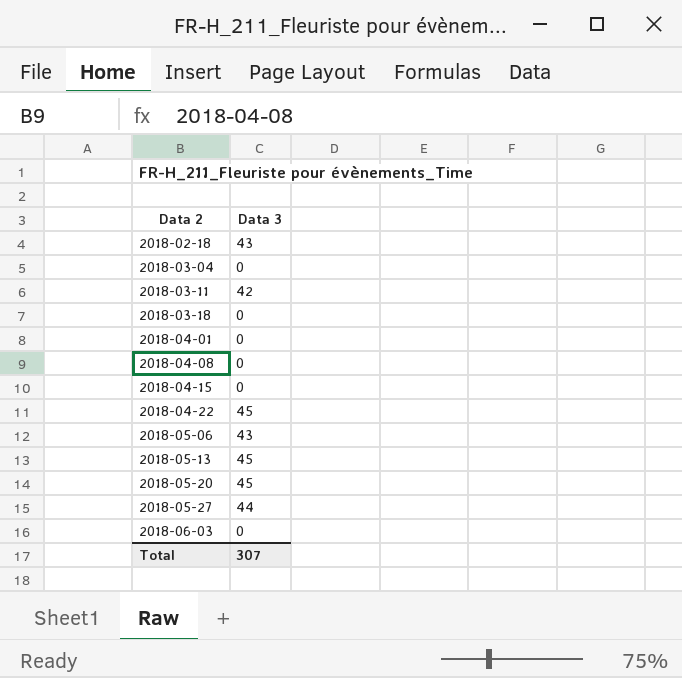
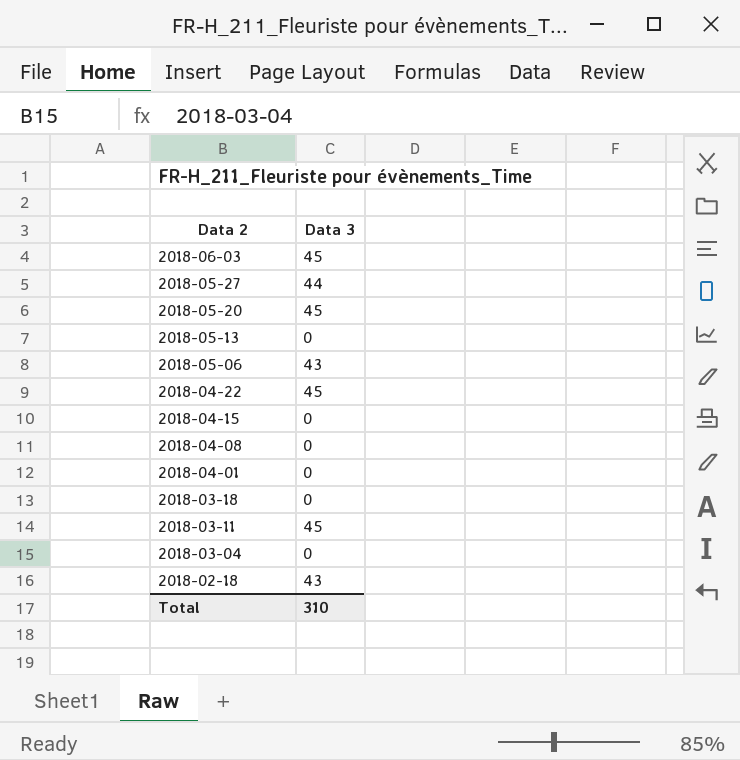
row order: Data 2 ascending -> Data 2 descending
2018-06-03 | Data 3: 0 -> 45
2018-05-13 | Data 3: 45 -> 0
2018-03-11 | Data 3: 42 -> 45
Total | Data 3: 307 -> 310

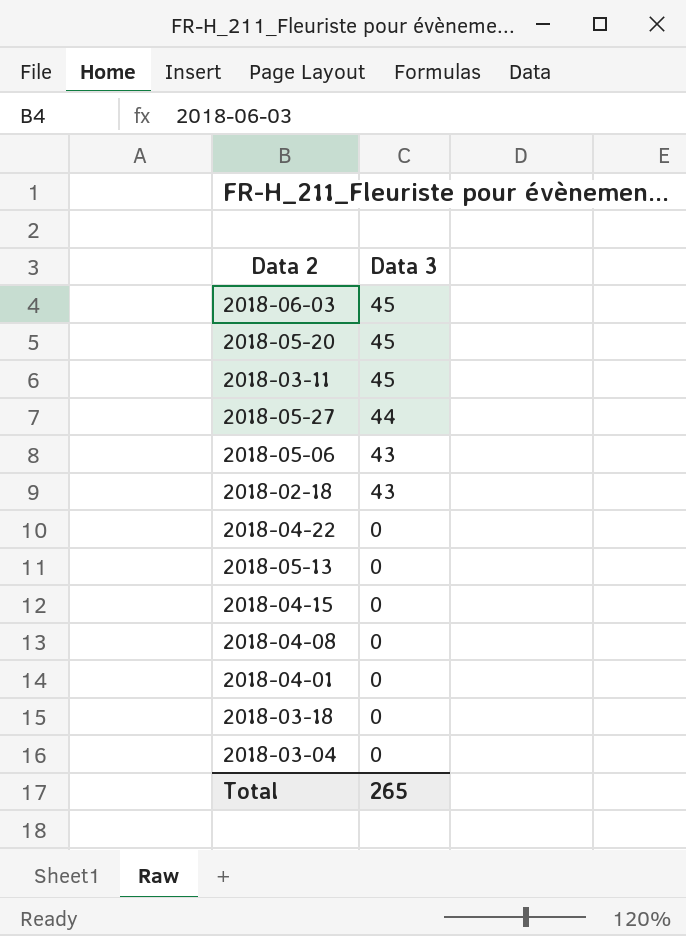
row order: Data 2 descending -> Data 3 descending
2018-04-22 | Data 3: 45 -> 0
Total | Data 3: 310 -> 265

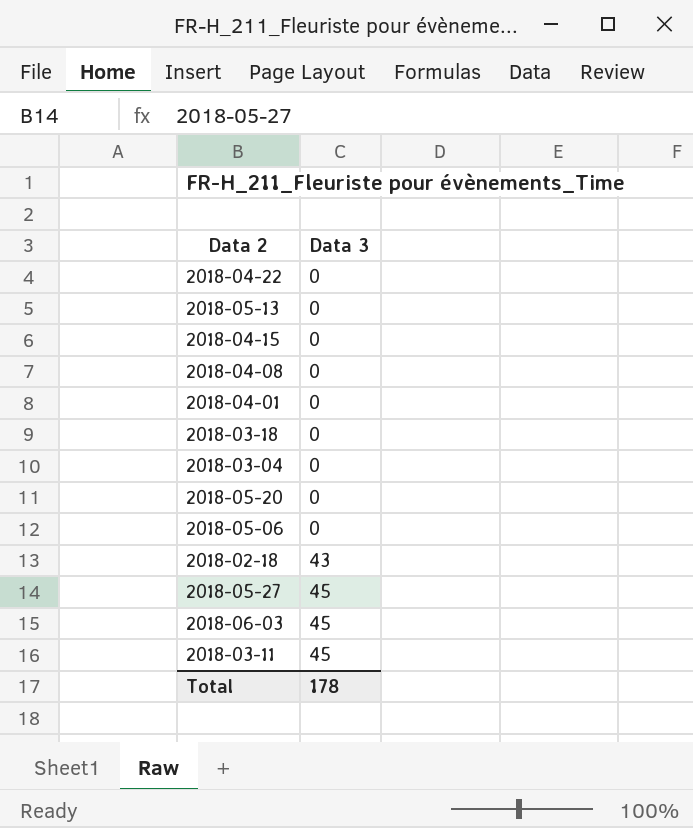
row order: Data 3 descending -> Data 3 ascending
2018-05-20 | Data 3: 45 -> 0
2018-05-06 | Data 3: 43 -> 0
2018-05-27 | Data 3: 44 -> 45
Total | Data 3: 265 -> 178

